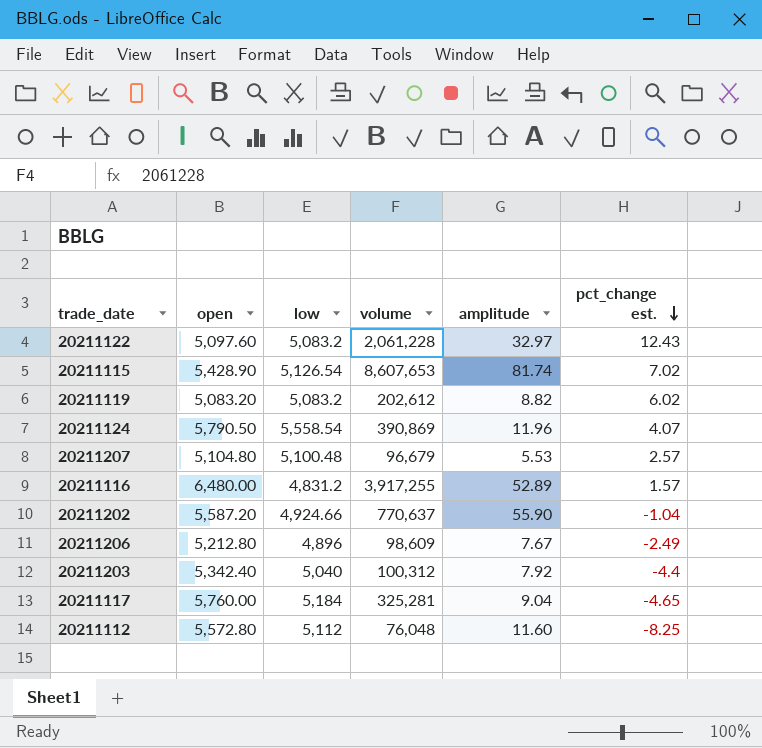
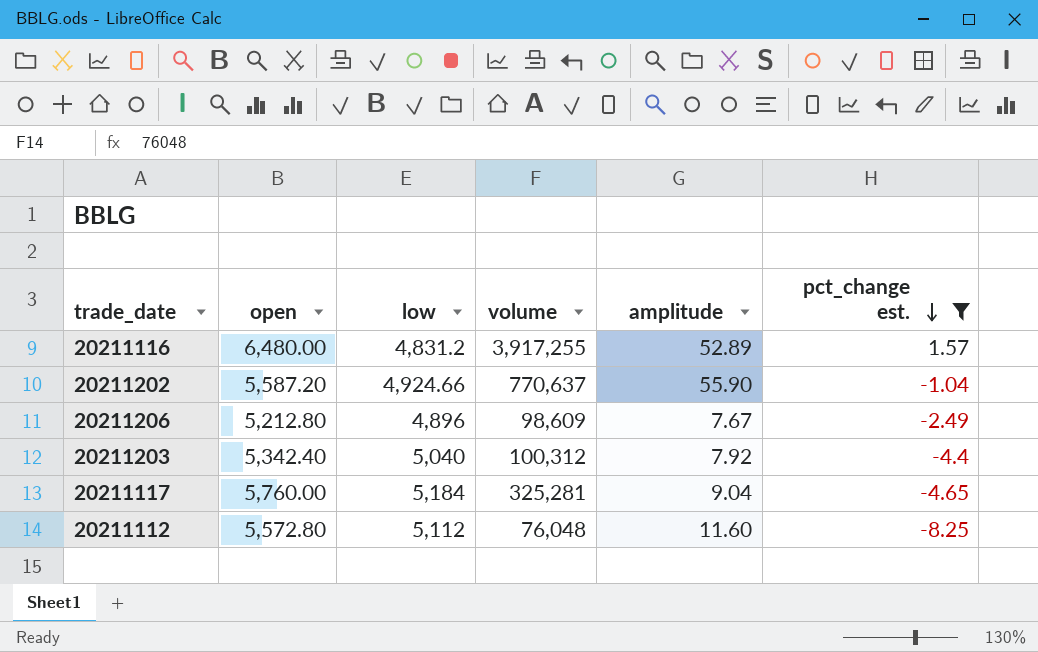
filter: none -> pct_change est. <= 1.57

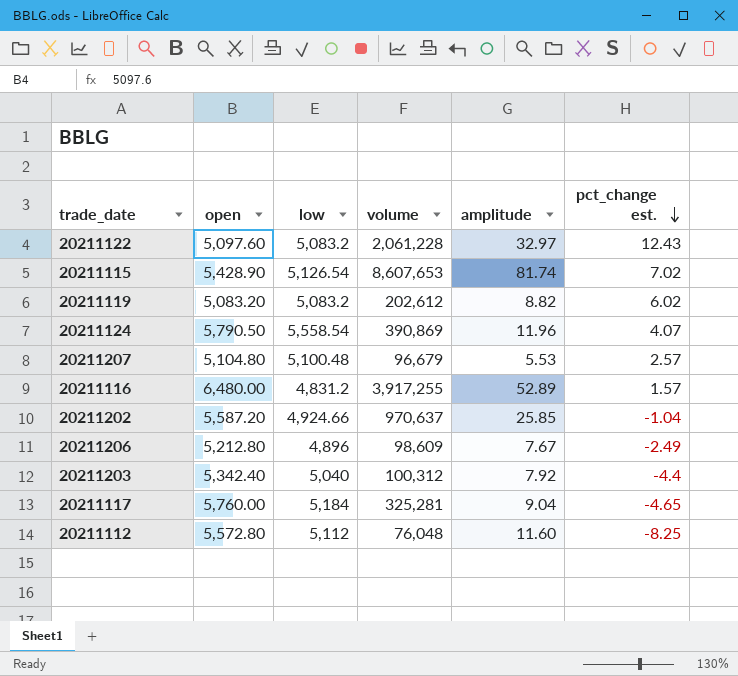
filter: pct_change est. <= 1.57 -> none
20211202 | volume: 770,637 -> 970,637
20211202 | amplitude: 55.90 -> 25.85

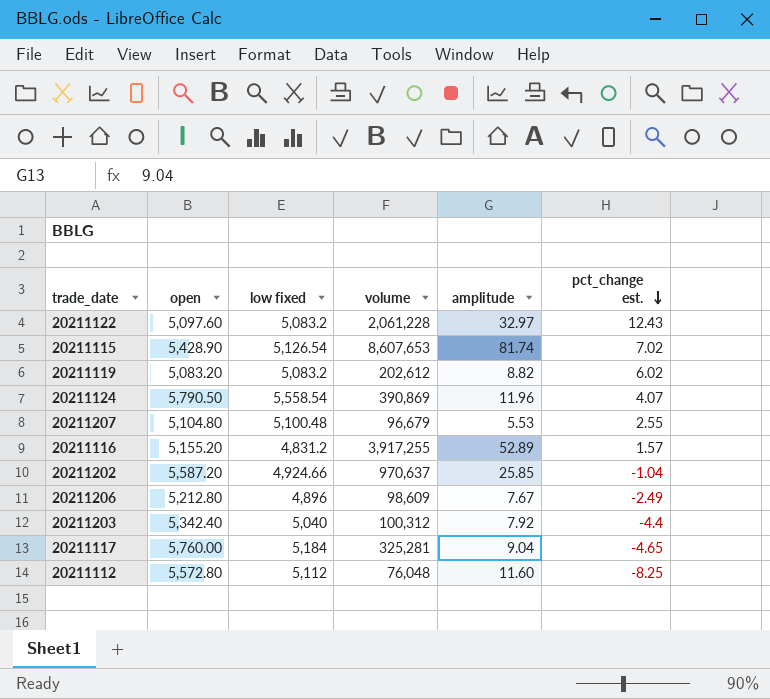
column name: low -> low fixed
20211207 | pct_change est.: 2.57 -> 2.55
20211116 | open: 6,480.00 -> 5,155.20

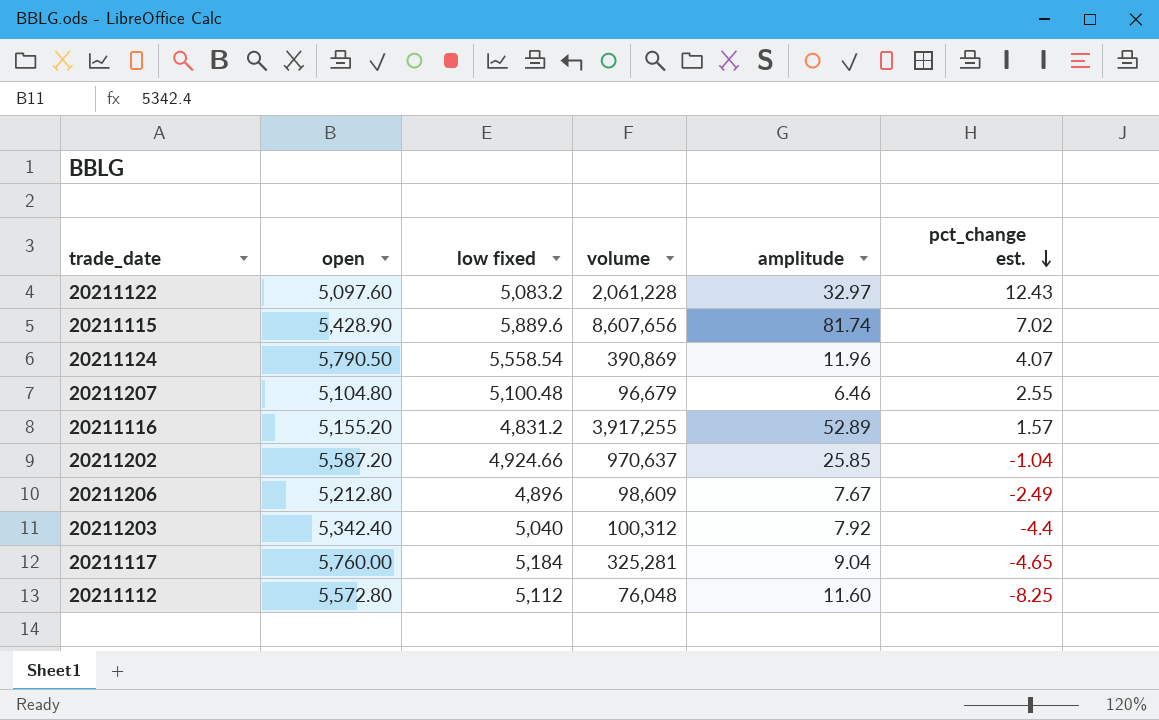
row 20211119: 5,083.20 | 5,083.2 | 202,612 | 8.82 | 6.02 -> none
20211115 | low fixed: 5,126.54 -> 5,889.6
20211115 | volume: 8,607,653 -> 8,607,656
20211207 | amplitude: 5.53 -> 6.46

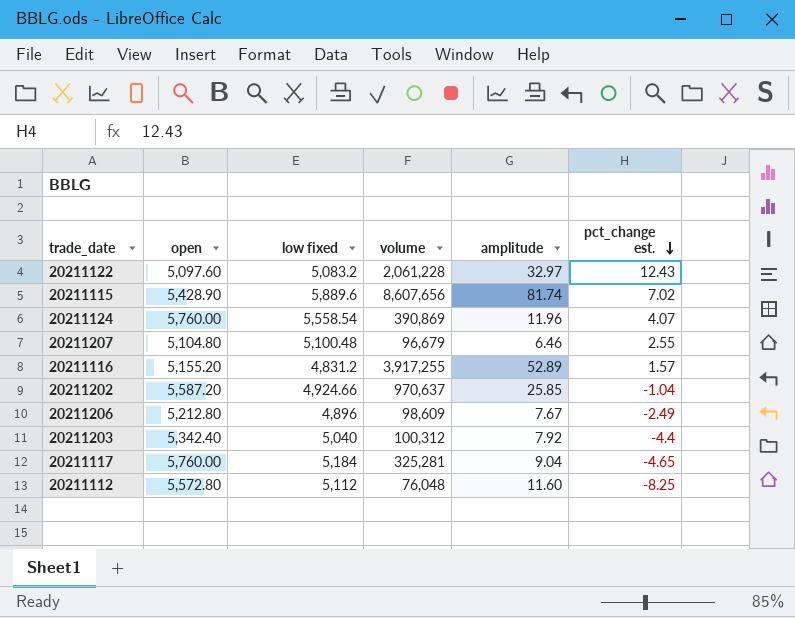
20211124 | open: 5,790.50 -> 5,760.00

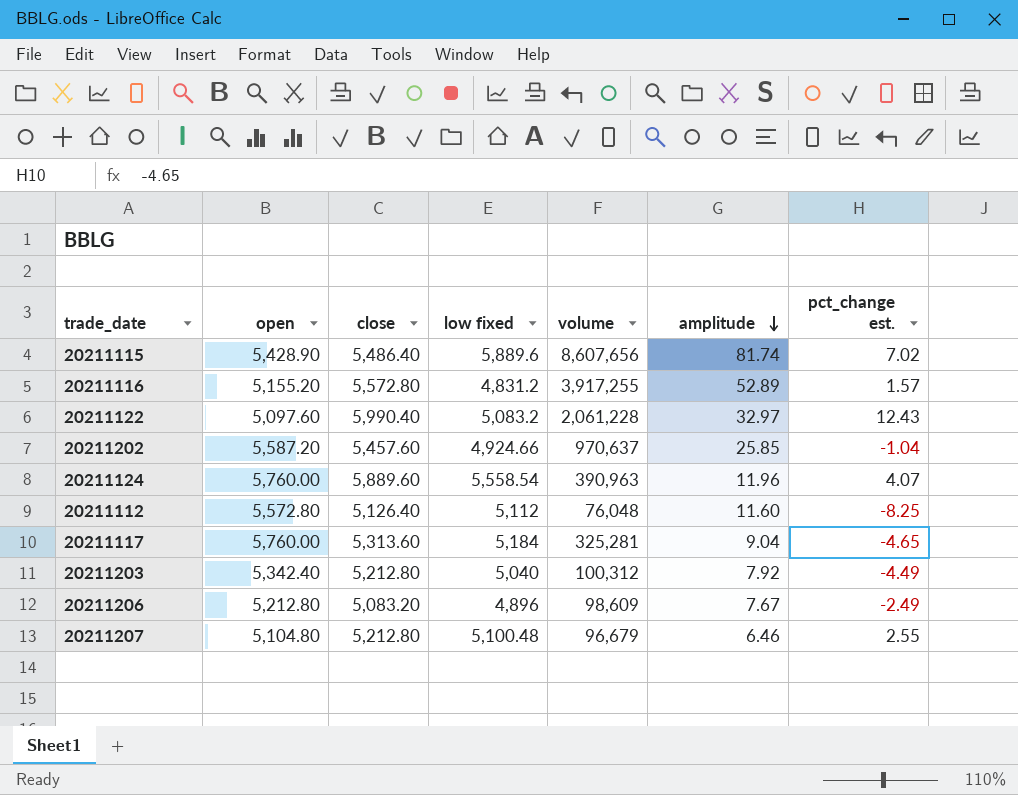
row order: pct_change est. descending -> amplitude descending
column close | position: none -> 3
20211124 | volume: 390,869 -> 390,963
20211203 | pct_change est.: -4.4 -> -4.49

